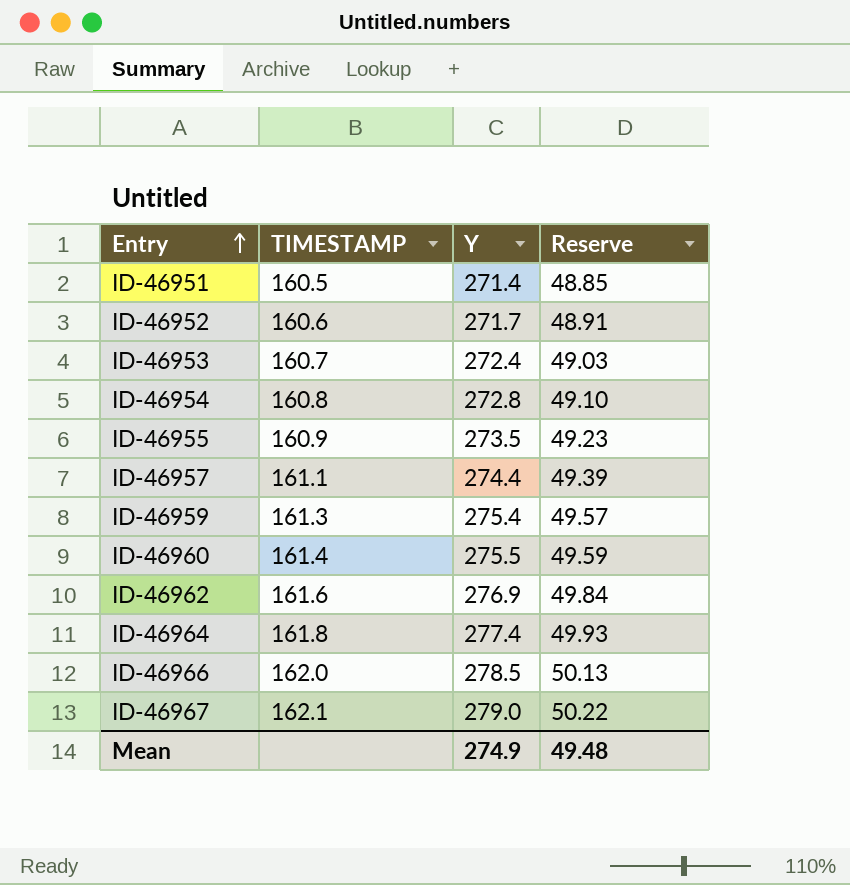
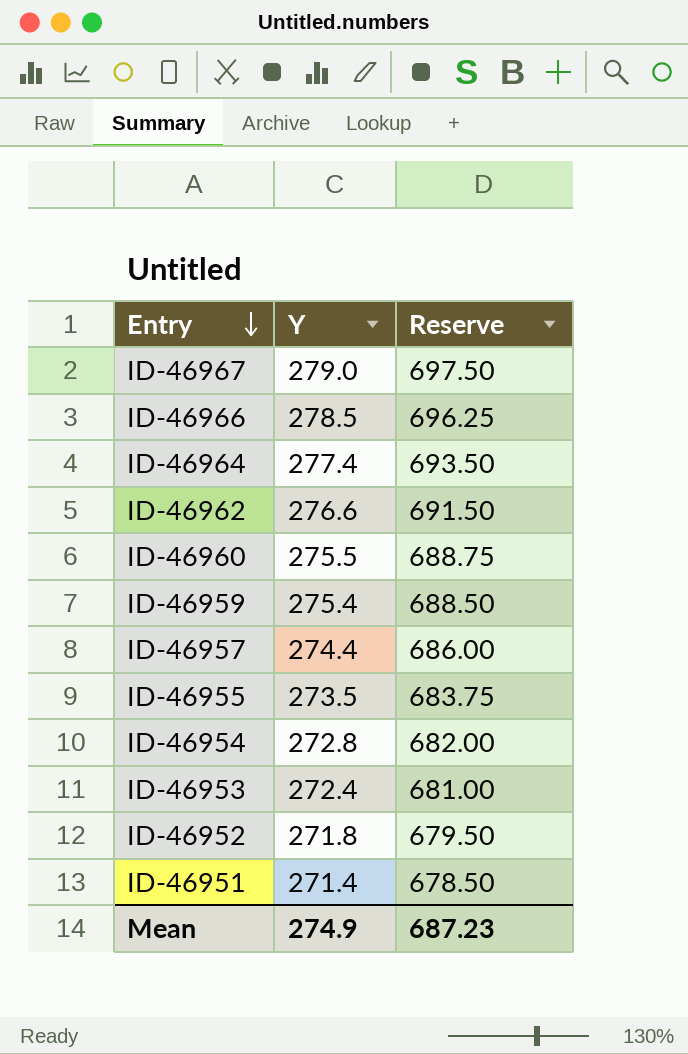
row order: Entry ascending -> Entry descending
column TIMESTAMP | position: 2 -> none
column Reserve | formula: [Y] * 0.18 -> [Y] * 2.5
ID-46962 | Y: 276.9 -> 276.6
ID-46952 | Y: 271.7 -> 271.8
Mean | Reserve: 49.48 -> 687.23

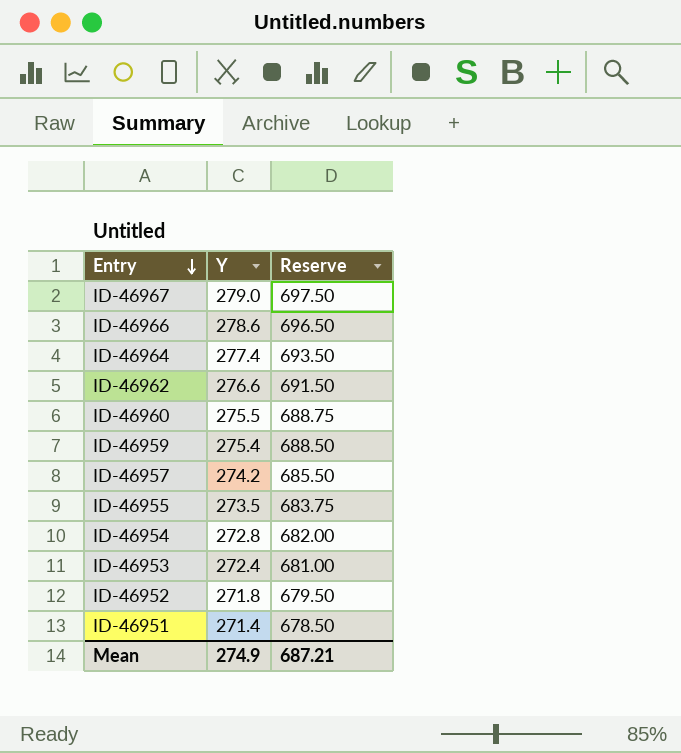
ID-46966 | Y: 278.5 -> 278.6
ID-46966 | Reserve: 696.25 -> 696.50
ID-46957 | Y: 274.4 -> 274.2
ID-46957 | Reserve: 686.00 -> 685.50
Mean | Reserve: 687.23 -> 687.21

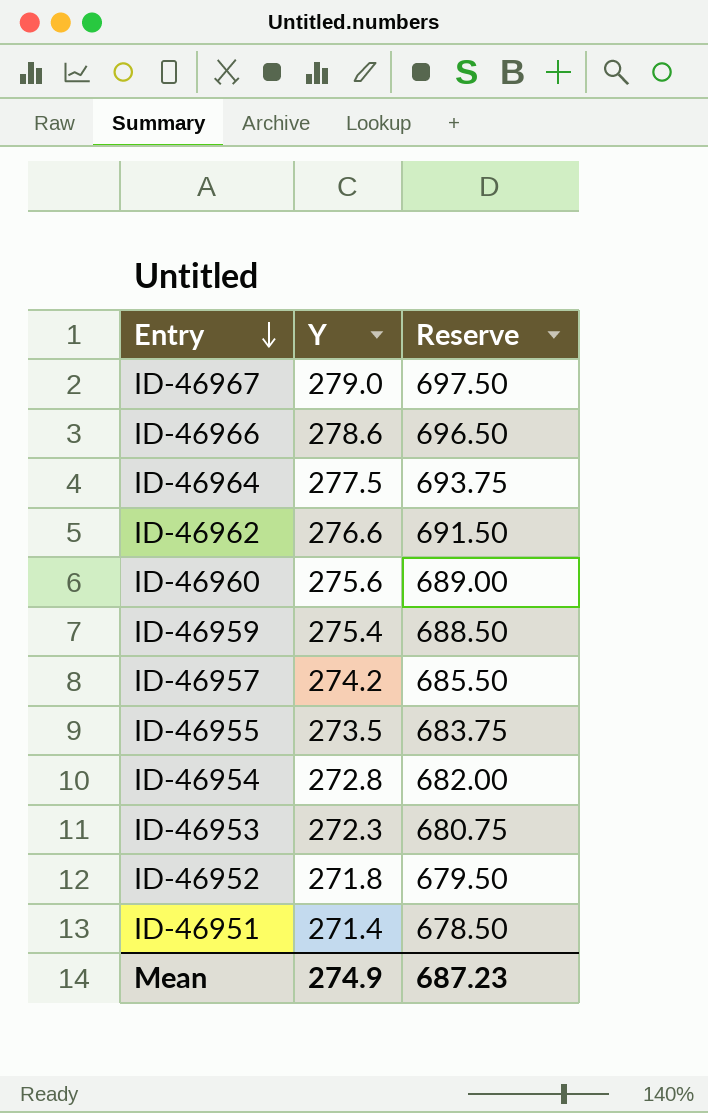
ID-46964 | Y: 277.4 -> 277.5
ID-46964 | Reserve: 693.50 -> 693.75
ID-46960 | Y: 275.5 -> 275.6
ID-46960 | Reserve: 688.75 -> 689.00
ID-46953 | Y: 272.4 -> 272.3
ID-46953 | Reserve: 681.00 -> 680.75
Mean | Reserve: 687.21 -> 687.23

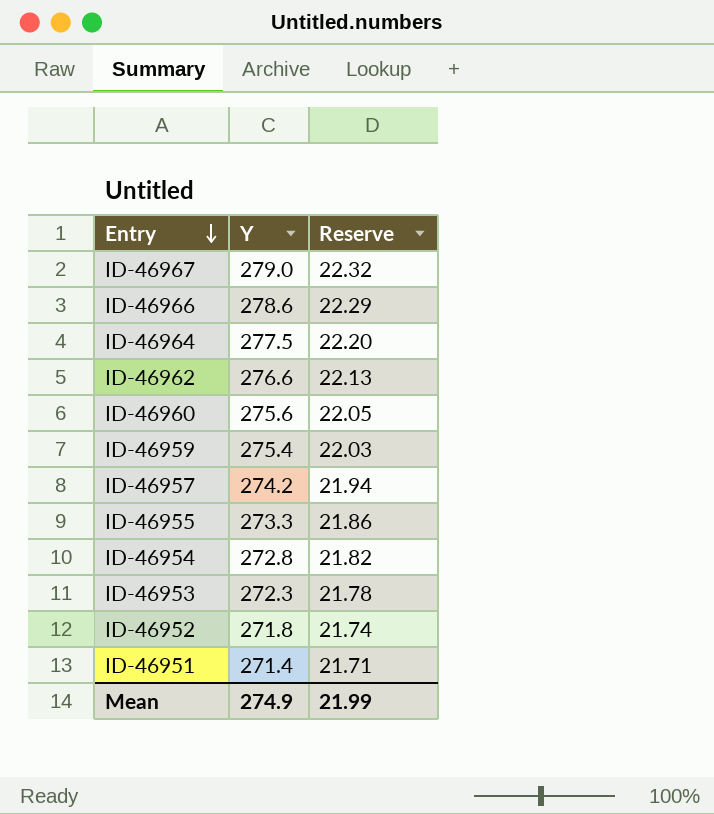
column Reserve | formula: [Y] * 2.5 -> [Y] * 0.08
ID-46955 | Y: 273.5 -> 273.3
Mean | Reserve: 687.23 -> 21.99

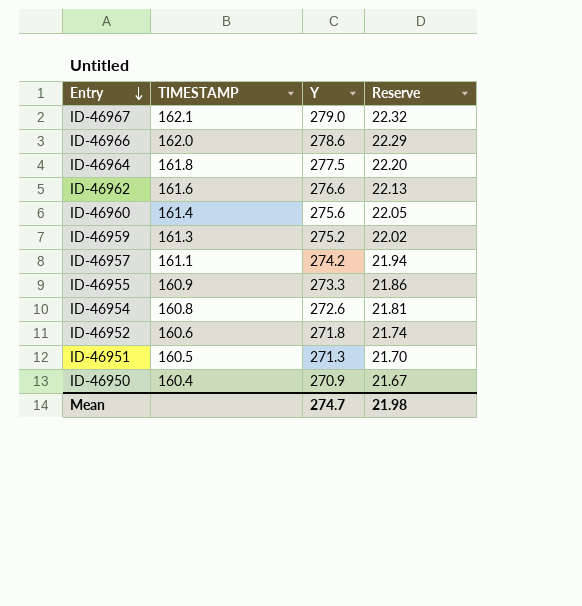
column TIMESTAMP | position: none -> 2
row ID-46953: 272.3 | 21.78 -> none
ID-46959 | Y: 275.4 -> 275.2
ID-46959 | Reserve: 22.03 -> 22.02
ID-46954 | Y: 272.8 -> 272.6
ID-46954 | Reserve: 21.82 -> 21.81
ID-46951 | Y: 271.4 -> 271.3
ID-46951 | Reserve: 21.71 -> 21.70
row ID-46950: none -> 160.4 | 270.9 | 21.67
Mean | Y: 274.9 -> 274.7
Mean | Reserve: 21.99 -> 21.98

